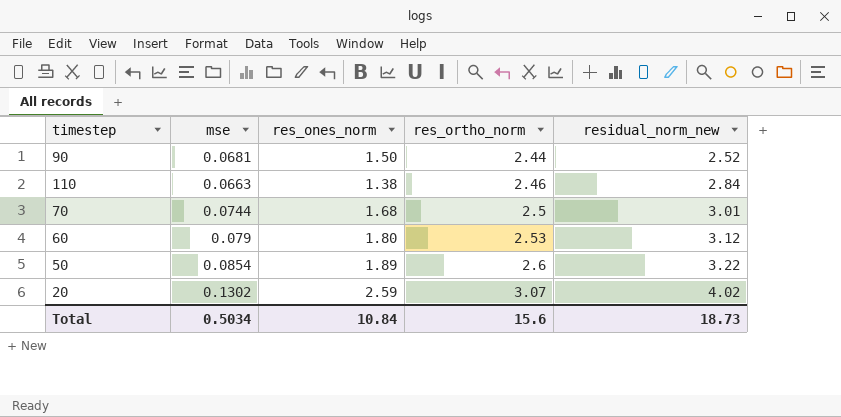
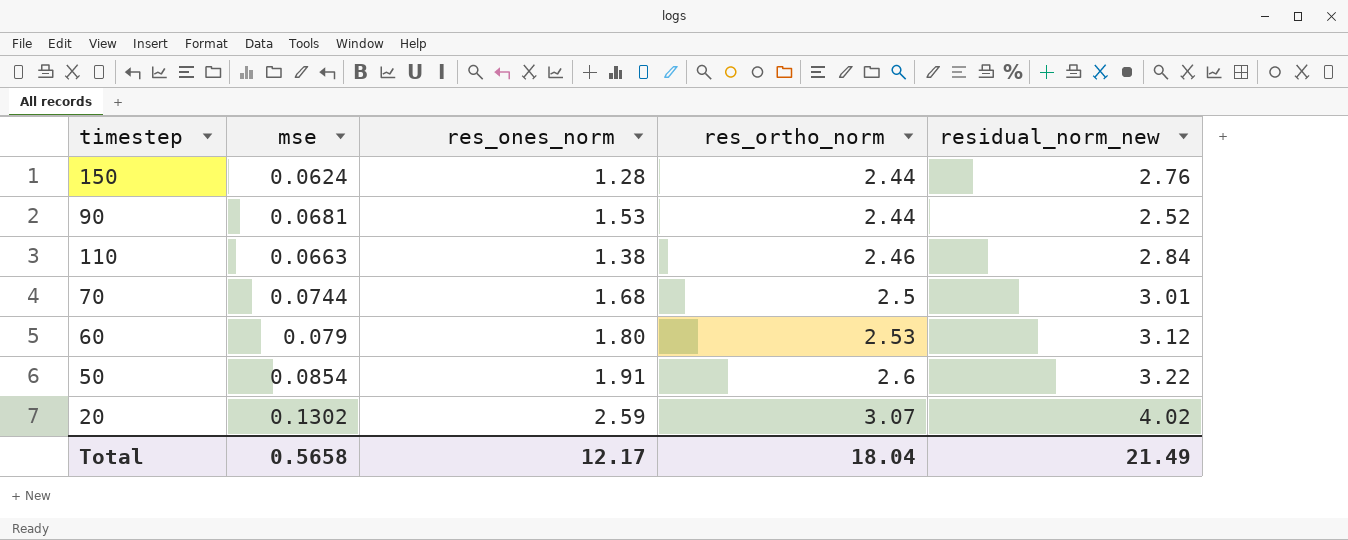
row 150: none -> 0.0624 | 1.28 | 2.44 | 2.76
90 | res_ones_norm: 1.50 -> 1.53
50 | res_ones_norm: 1.89 -> 1.91
Total | mse: 0.5034 -> 0.5658
Total | res_ones_norm: 10.84 -> 12.17
Total | res_ortho_norm: 15.6 -> 18.04
Total | residual_norm_new: 18.73 -> 21.49

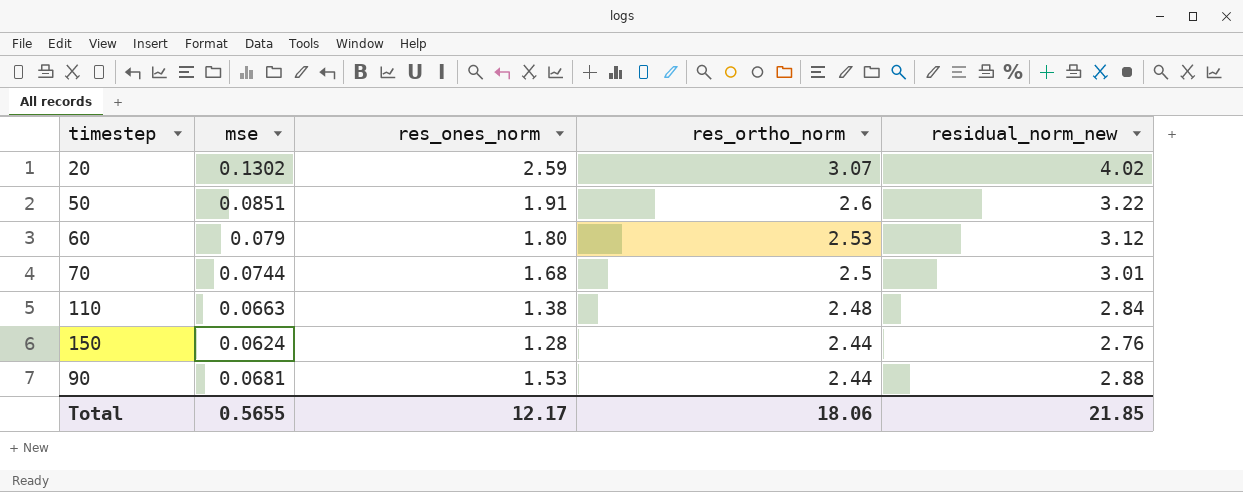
row order: res_ortho_norm ascending -> res_ortho_norm descending
50 | mse: 0.0854 -> 0.0851
110 | res_ortho_norm: 2.46 -> 2.48
90 | residual_norm_new: 2.52 -> 2.88
Total | mse: 0.5658 -> 0.5655
Total | res_ortho_norm: 18.04 -> 18.06
Total | residual_norm_new: 21.49 -> 21.85

